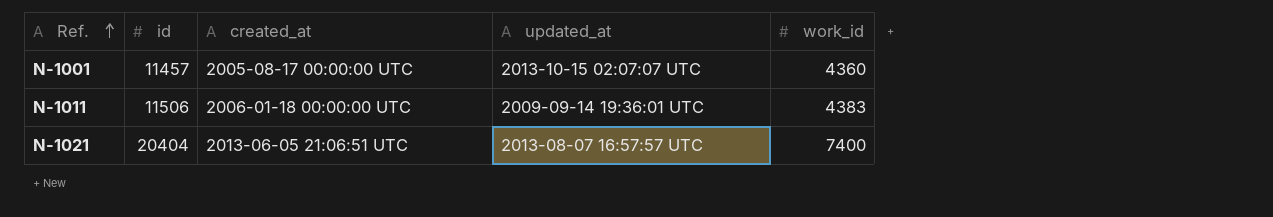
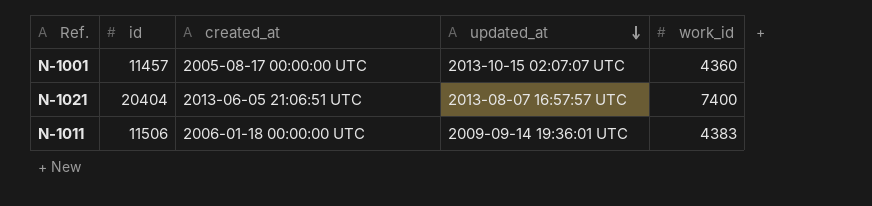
row order: Ref. ascending -> updated_at descending

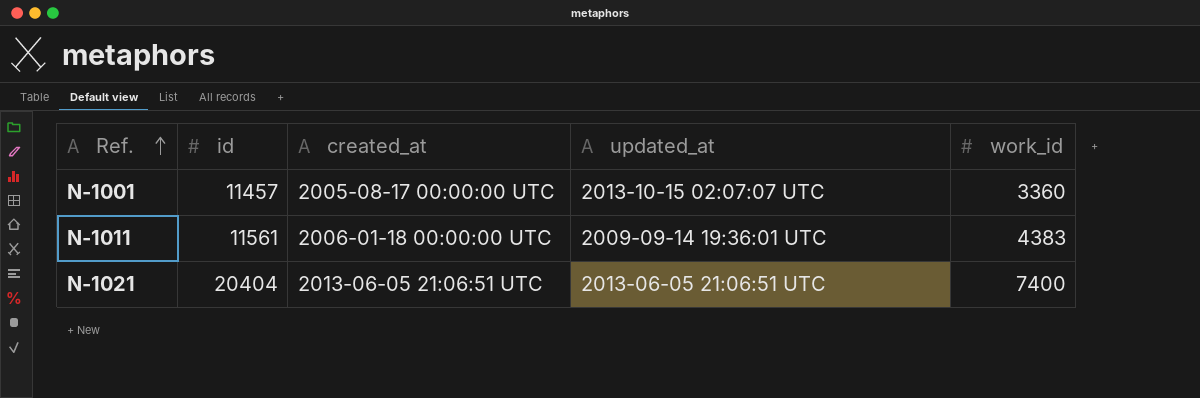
row order: updated_at descending -> Ref. ascending
N-1001 | work_id: 4360 -> 3360
N-1011 | id: 11506 -> 11561
N-1021 | updated_at: 2013-08-07 16:57:57 UTC -> 2013-06-05 21:06:51 UTC

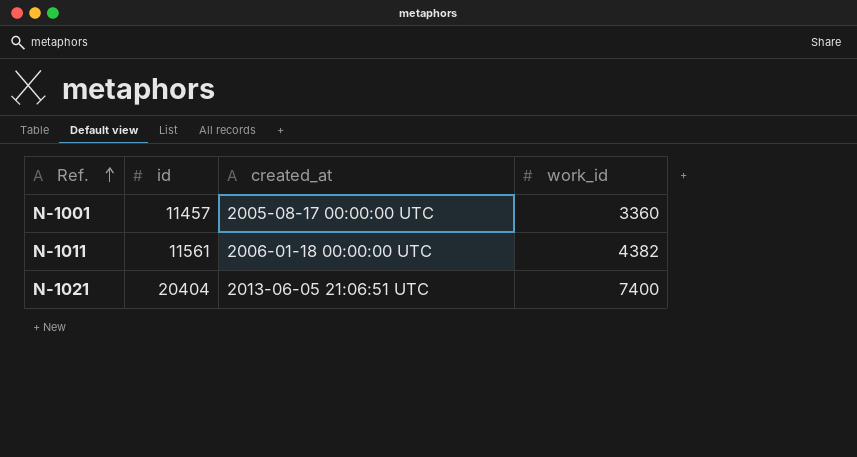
column updated_at | position: 4 -> none
N-1011 | work_id: 4383 -> 4382

